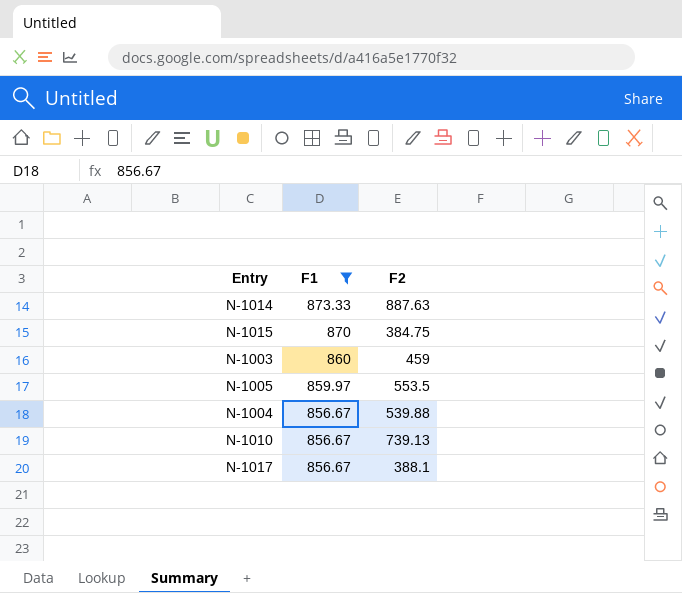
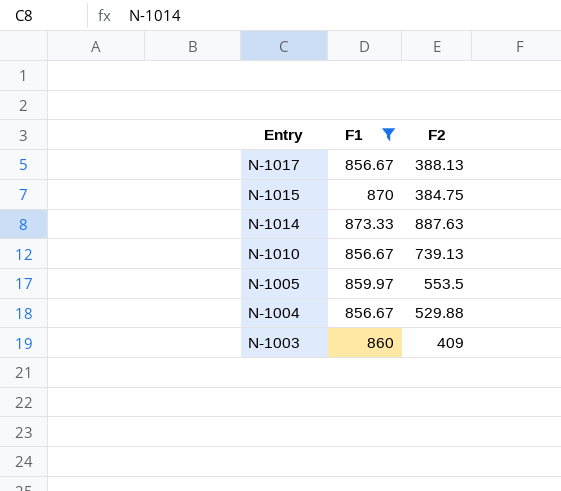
row order: F1 descending -> Entry descending
N-1017 | F2: 388.1 -> 388.13
N-1004 | F2: 539.88 -> 529.88
N-1003 | F2: 459 -> 409

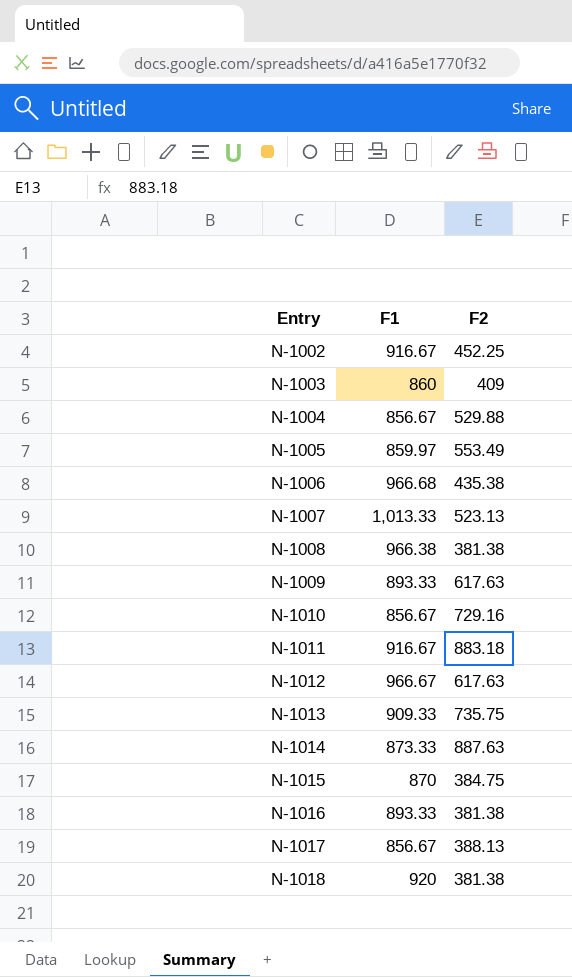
filter: F1 <= 873.33 -> none
row order: Entry descending -> Entry ascending
N-1005 | F2: 553.5 -> 553.49
N-1010 | F2: 739.13 -> 729.16

